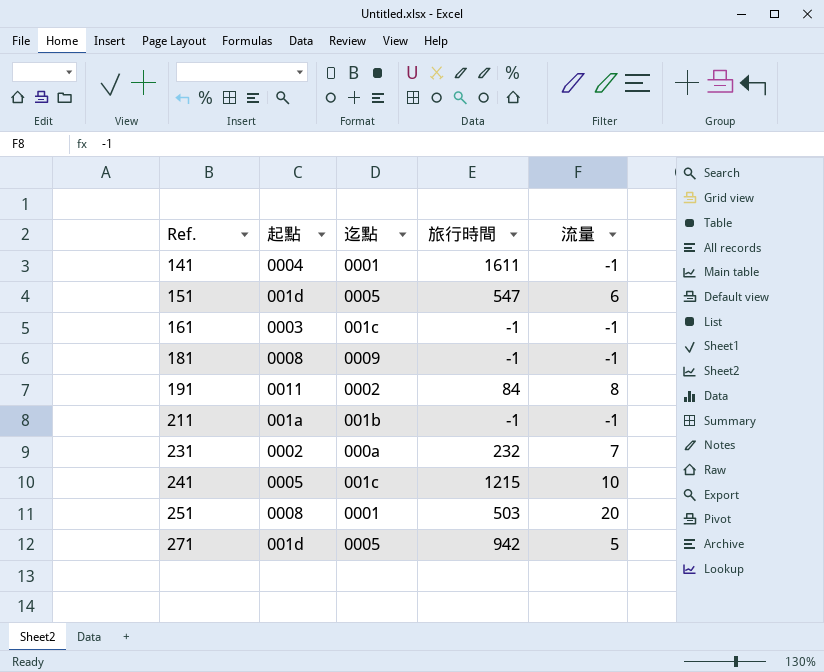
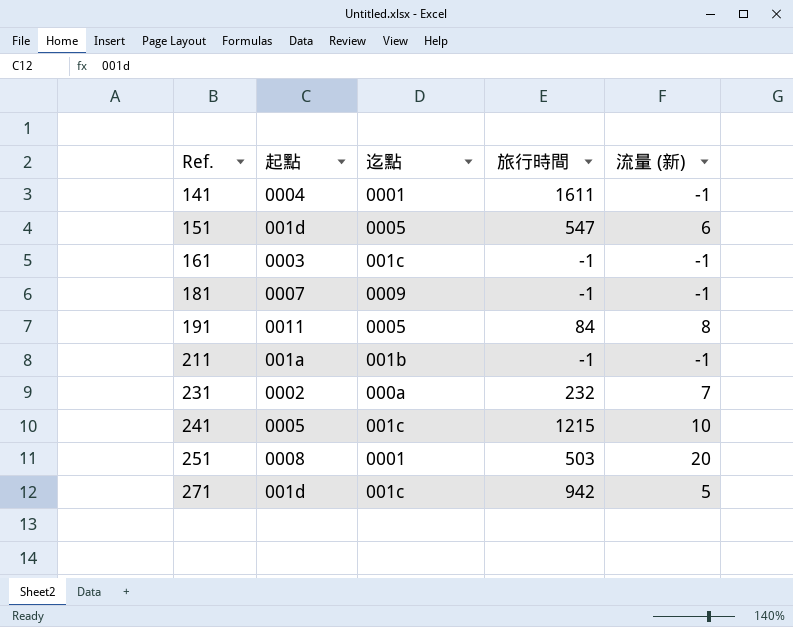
column name: 流量 -> 流量 (新)
181 | 起點: 0008 -> 0007
191 | 迄點: 0002 -> 0005
271 | 迄點: 0005 -> 001c

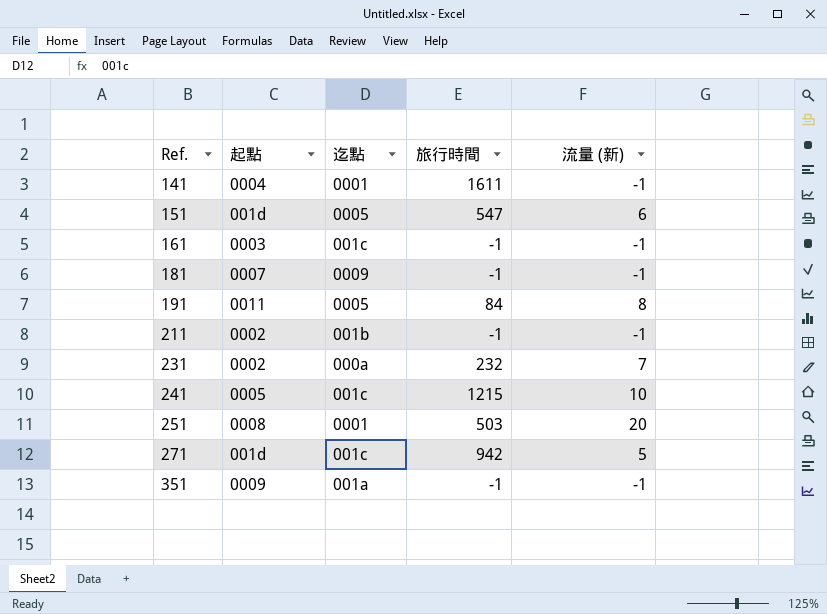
211 | 起點: 001a -> 0002
row 351: none -> 0009 | 001a | -1 | -1

